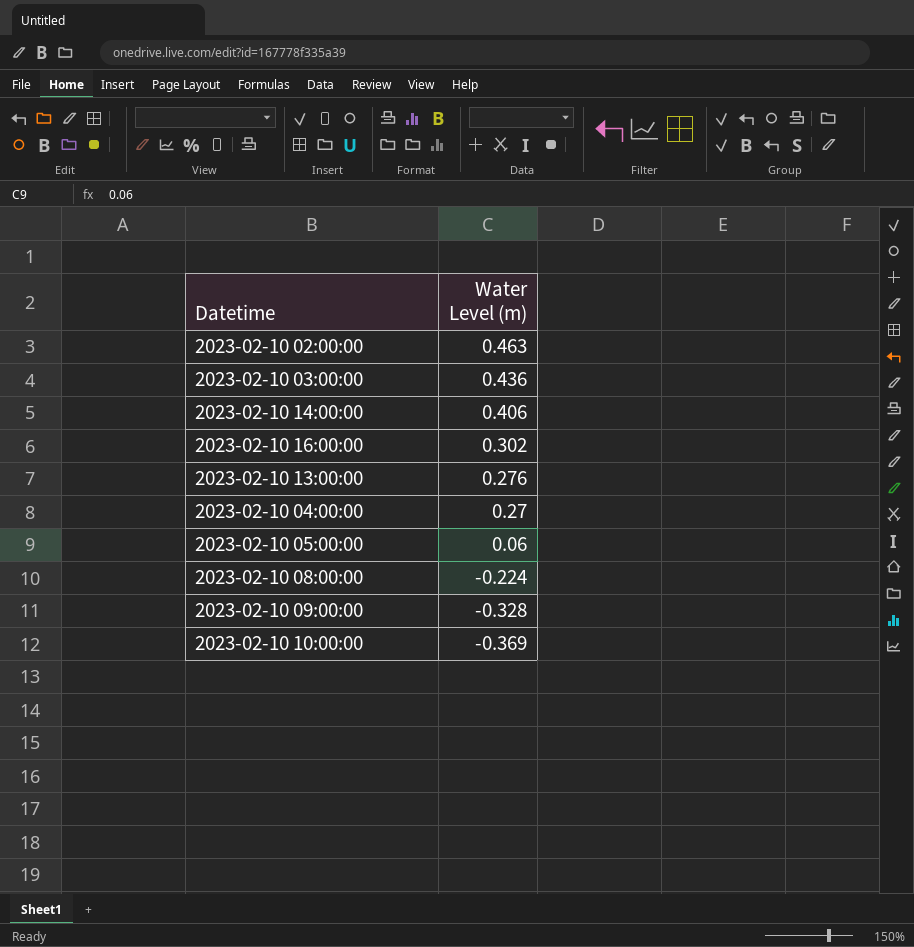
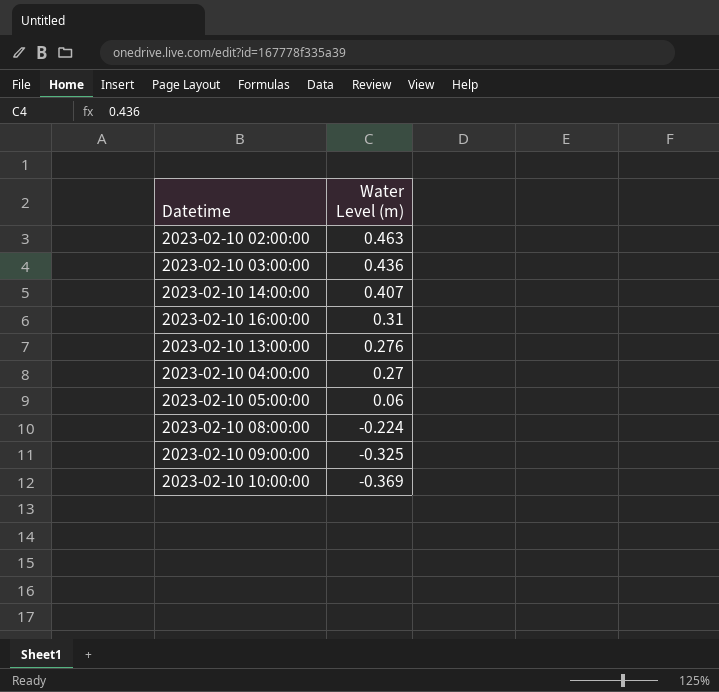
2023-02-10 14:00:00 | Water Level (m): 0.406 -> 0.407
2023-02-10 16:00:00 | Water Level (m): 0.302 -> 0.31
2023-02-10 09:00:00 | Water Level (m): -0.328 -> -0.325

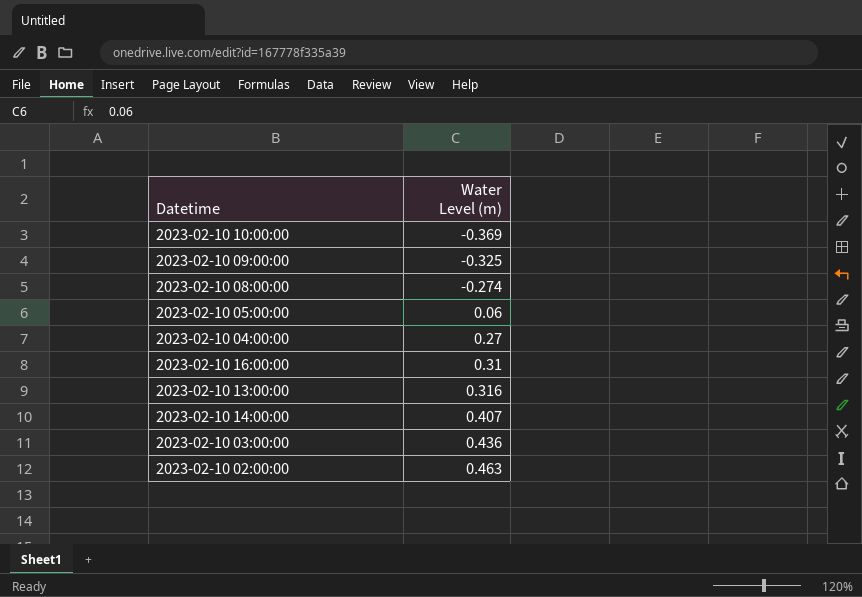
row order: Water Level (m) descending -> Water Level (m) ascending
2023-02-10 08:00:00 | Water Level (m): -0.224 -> -0.274
2023-02-10 13:00:00 | Water Level (m): 0.276 -> 0.316

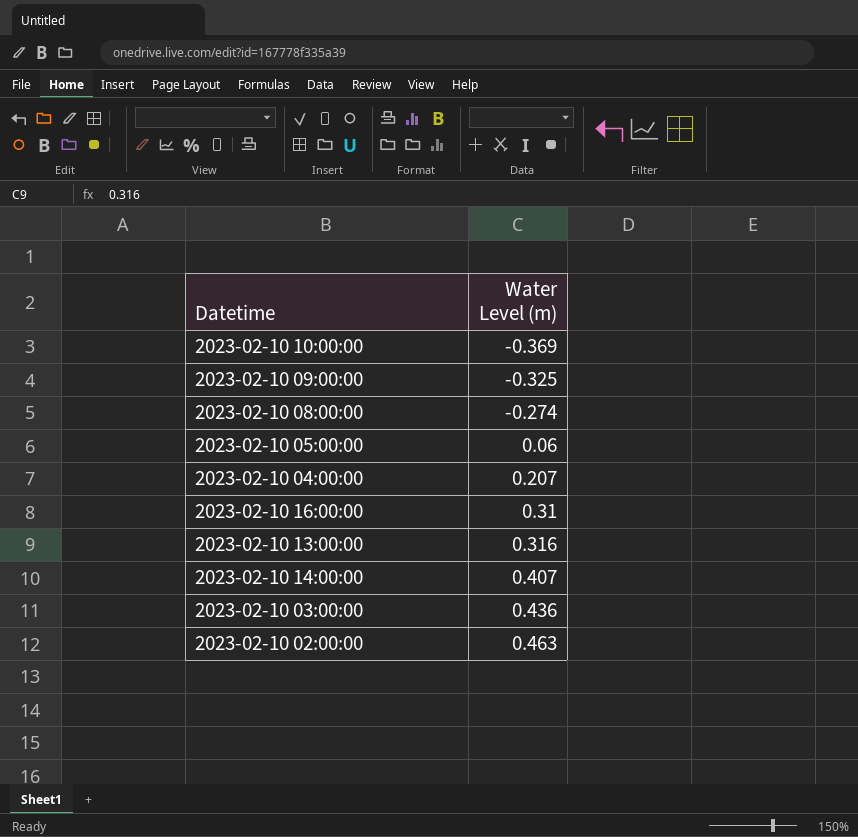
2023-02-10 04:00:00 | Water Level (m): 0.27 -> 0.207

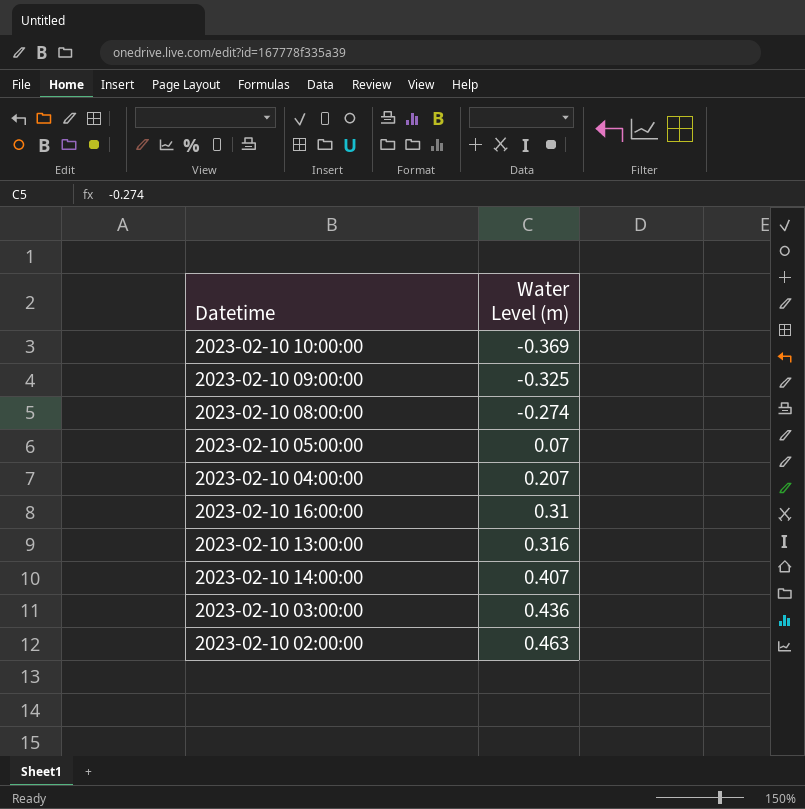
2023-02-10 05:00:00 | Water Level (m): 0.06 -> 0.07

